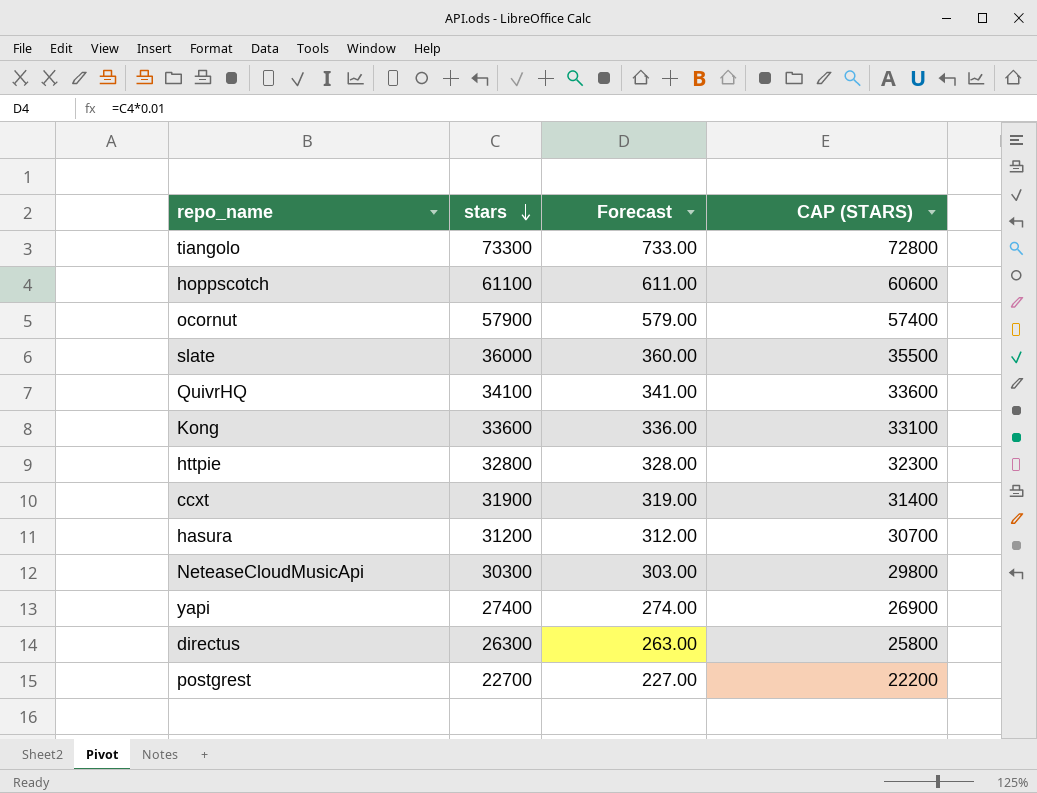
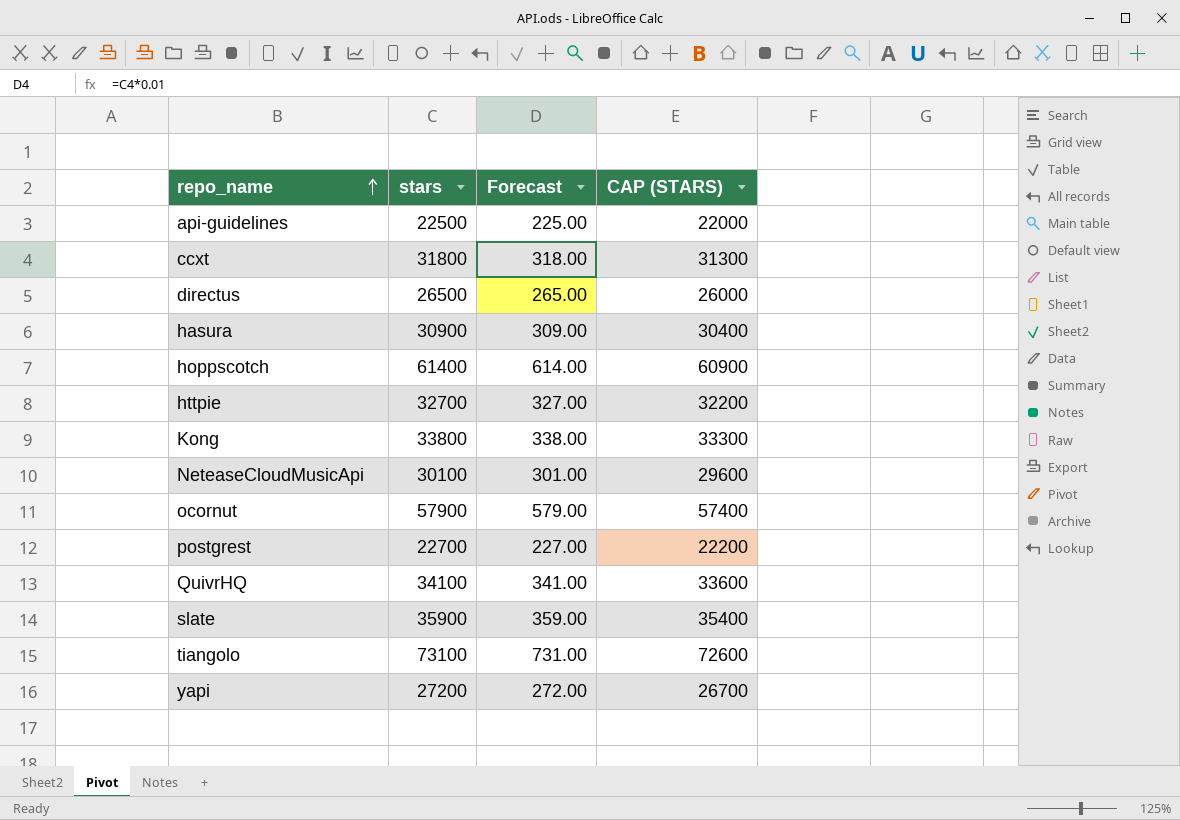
row order: stars descending -> repo_name ascending
row api-guidelines: none -> 22500 | 225.00 | 22000
ccxt | stars: 31900 -> 31800
ccxt | Forecast: 319.00 -> 318.00
ccxt | CAP (STARS): 31400 -> 31300
directus | stars: 26300 -> 26500
directus | Forecast: 263.00 -> 265.00
directus | CAP (STARS): 25800 -> 26000
hasura | stars: 31200 -> 30900
hasura | Forecast: 312.00 -> 309.00
hasura | CAP (STARS): 30700 -> 30400
hoppscotch | stars: 61100 -> 61400
hoppscotch | Forecast: 611.00 -> 614.00
hoppscotch | CAP (STARS): 60600 -> 60900
httpie | stars: 32800 -> 32700
httpie | Forecast: 328.00 -> 327.00
httpie | CAP (STARS): 32300 -> 32200
Kong | stars: 33600 -> 33800
Kong | Forecast: 336.00 -> 338.00
Kong | CAP (STARS): 33100 -> 33300
NeteaseCloudMusicApi | stars: 30300 -> 30100
NeteaseCloudMusicApi | Forecast: 303.00 -> 301.00
NeteaseCloudMusicApi | CAP (STARS): 29800 -> 29600
slate | stars: 36000 -> 35900
slate | Forecast: 360.00 -> 359.00
slate | CAP (STARS): 35500 -> 35400
tiangolo | stars: 73300 -> 73100
tiangolo | Forecast: 733.00 -> 731.00
tiangolo | CAP (STARS): 72800 -> 72600
yapi | stars: 27400 -> 27200
yapi | Forecast: 274.00 -> 272.00
yapi | CAP (STARS): 26900 -> 26700

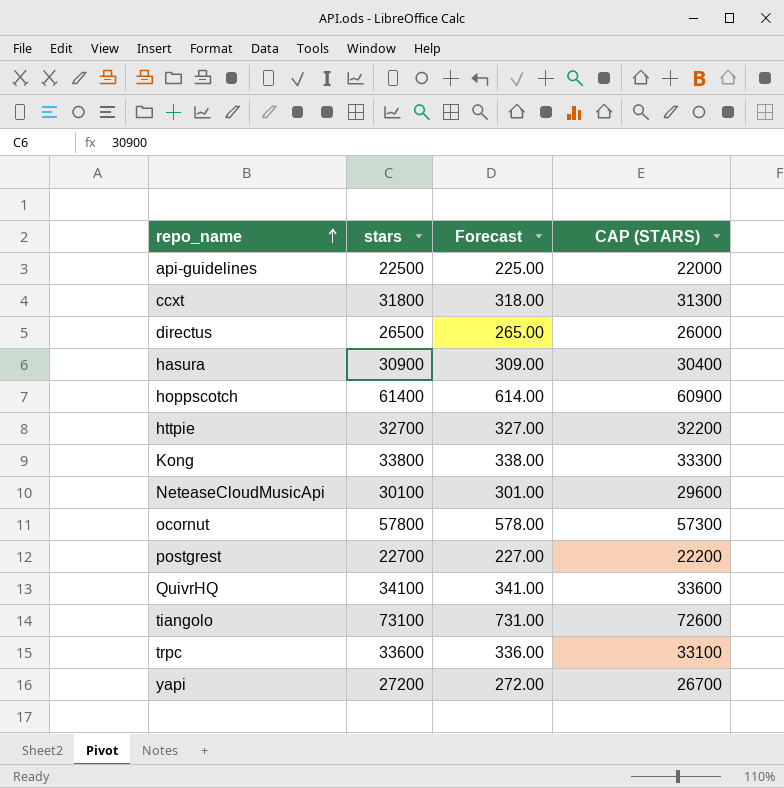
row slate: 35900 | 359.00 | 35400 -> none
ocornut | stars: 57900 -> 57800
ocornut | Forecast: 579.00 -> 578.00
ocornut | CAP (STARS): 57400 -> 57300
row trpc: none -> 33600 | 336.00 | 33100

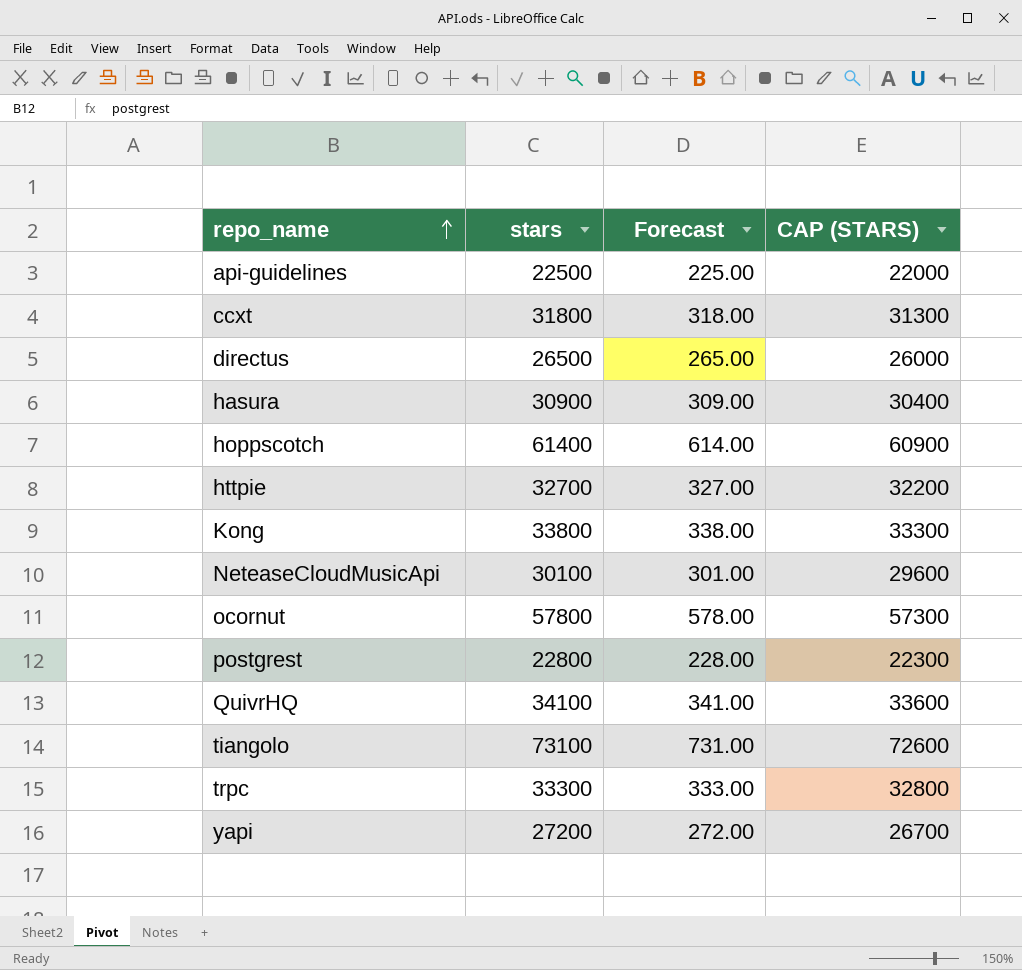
postgrest | stars: 22700 -> 22800
postgrest | Forecast: 227.00 -> 228.00
postgrest | CAP (STARS): 22200 -> 22300
trpc | stars: 33600 -> 33300
trpc | Forecast: 336.00 -> 333.00
trpc | CAP (STARS): 33100 -> 32800

